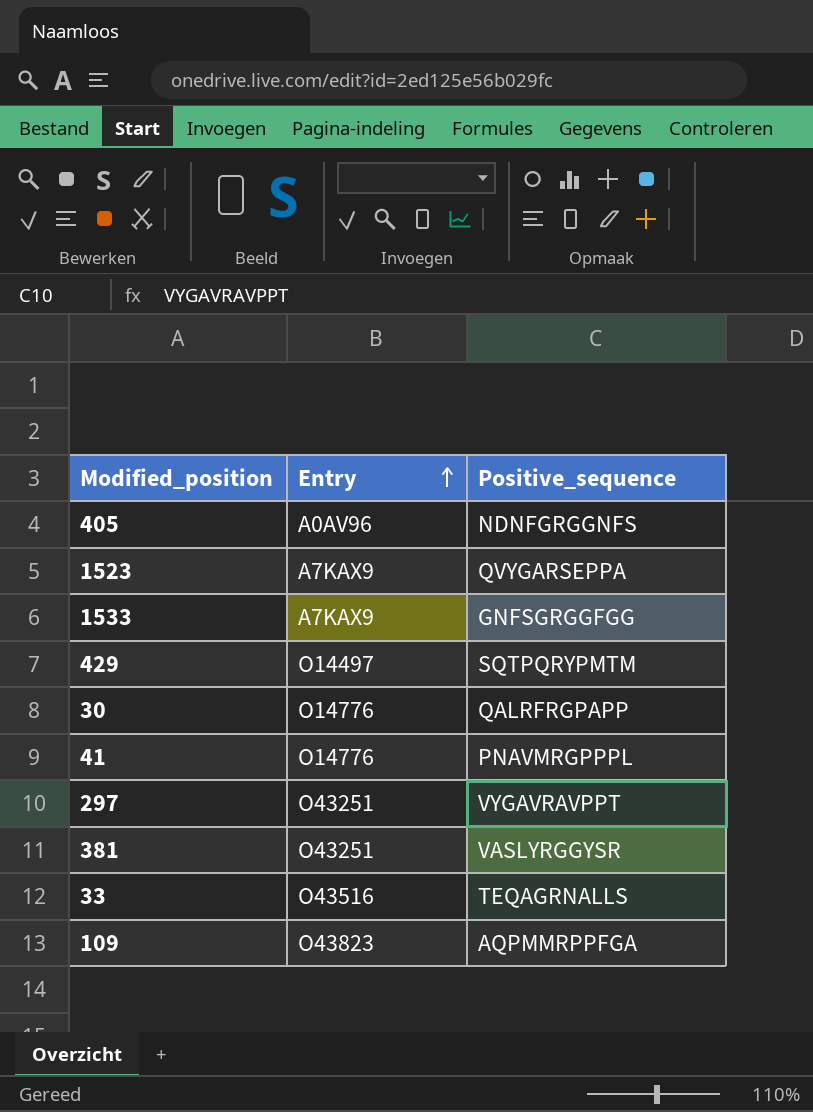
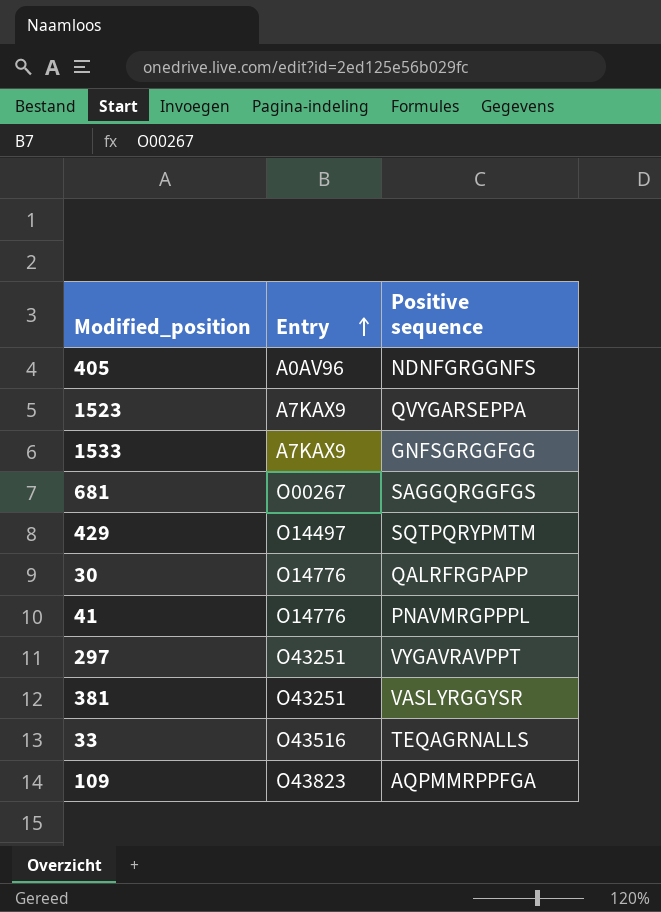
column name: Positive_sequence -> Positive sequence
row 681: none -> O00267 | SAGGQRGGFGS

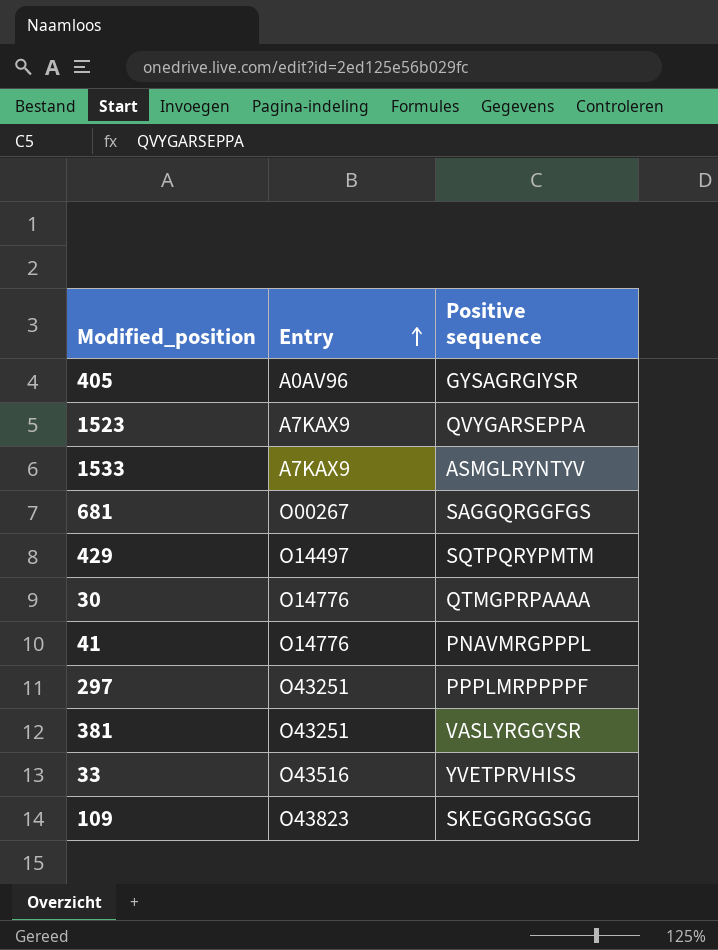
405 | Positive sequence: NDNFGRGGNFS -> GYSAGRGIYSR
1533 | Positive sequence: GNFSGRGGFGG -> ASMGLRYNTYV
30 | Positive sequence: QALRFRGPAPP -> QTMGPRPAAAA
297 | Positive sequence: VYGAVRAVPPT -> PPPLMRPPPPF
33 | Positive sequence: TEQAGRNALLS -> YVETPRVHISS
109 | Positive sequence: AQPMMRPPFGA -> SKEGGRGGSGG

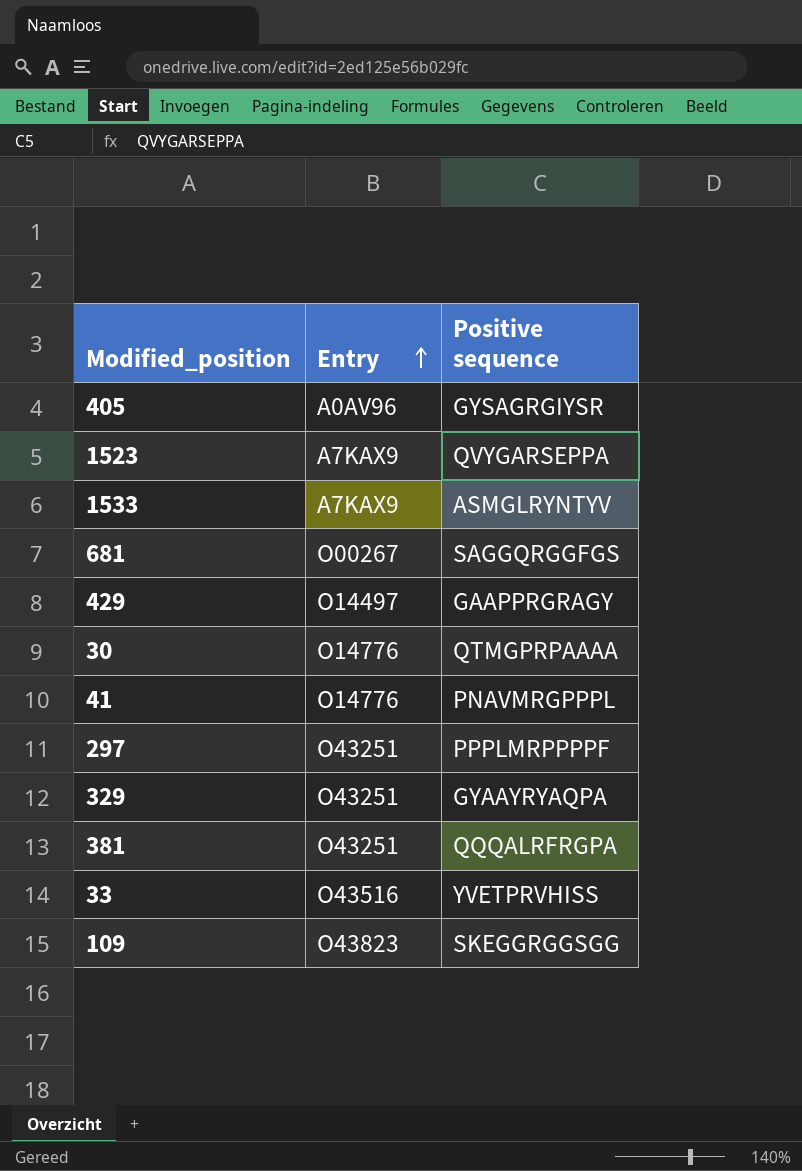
429 | Positive sequence: SQTPQRYPMTM -> GAAPPRGRAGY
row 329: none -> O43251 | GYAAYRYAQPA
381 | Positive sequence: VASLYRGGYSR -> QQQALRFRGPA

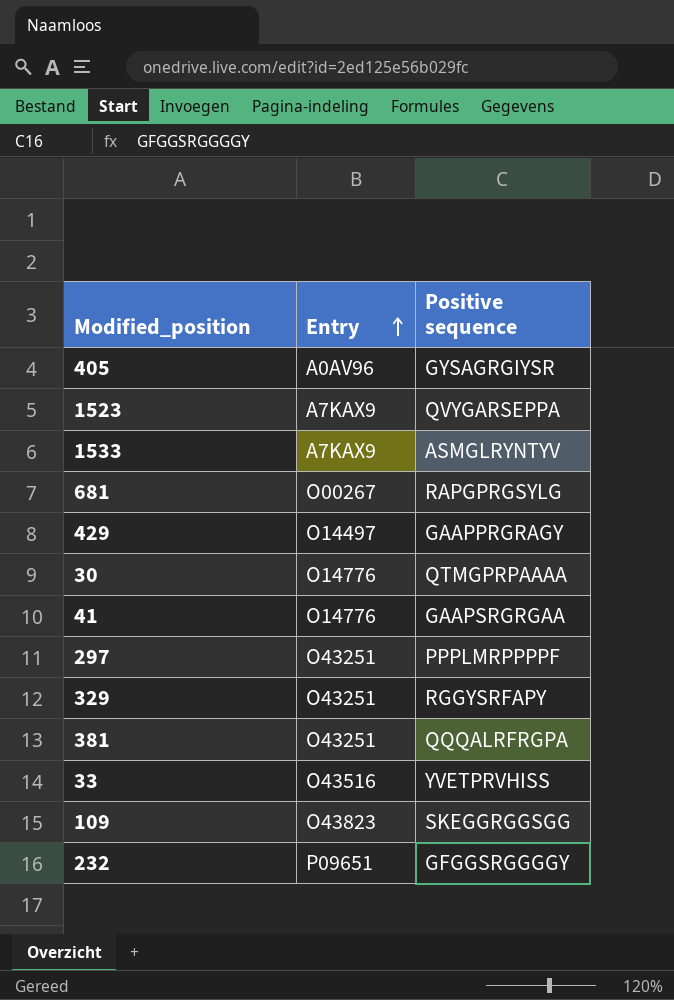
681 | Positive sequence: SAGGQRGGFGS -> RAPGPRGSYLG
41 | Positive sequence: PNAVMRGPPPL -> GAAPSRGRGAA
329 | Positive sequence: GYAAYRYAQPA -> RGGYSRFAPY
row 232: none -> P09651 | GFGGSRGGGGY

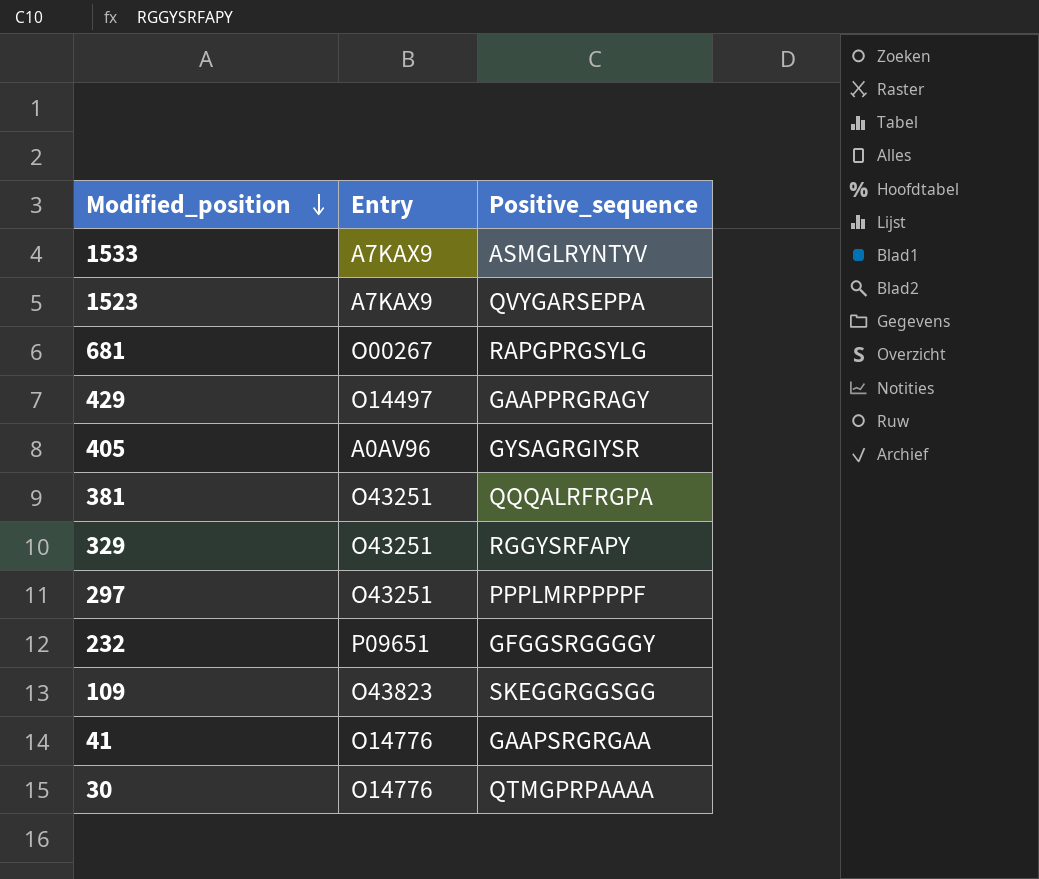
row order: Entry ascending -> Modified_position descending
column name: Positive sequence -> Positive_sequence
row 33: O43516 | YVETPRVHISS -> none

